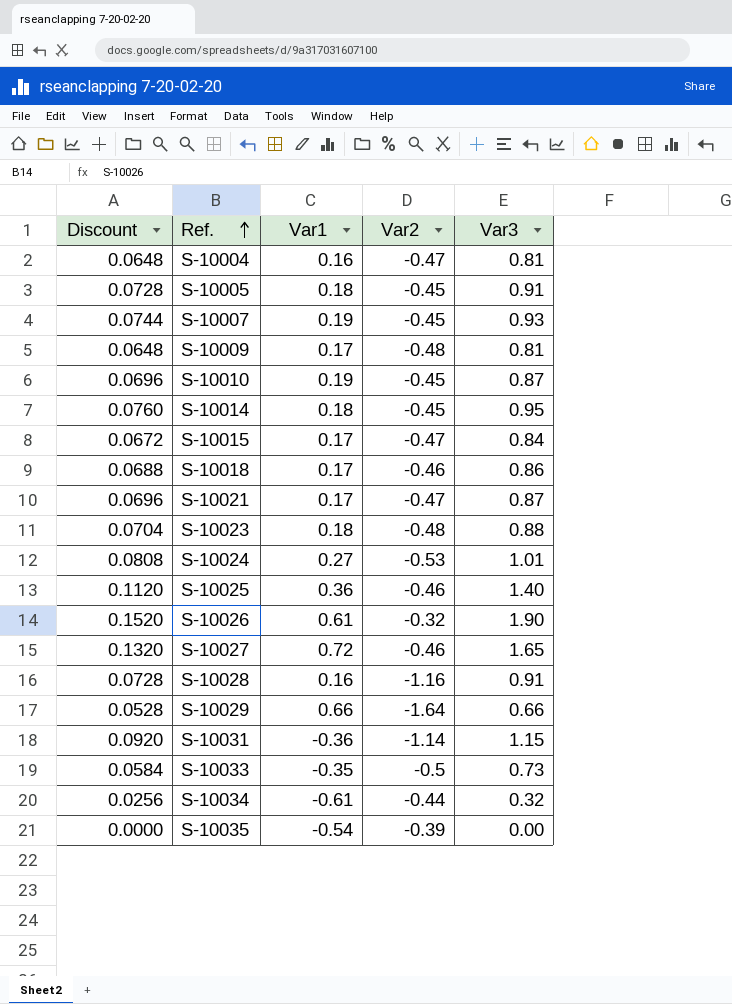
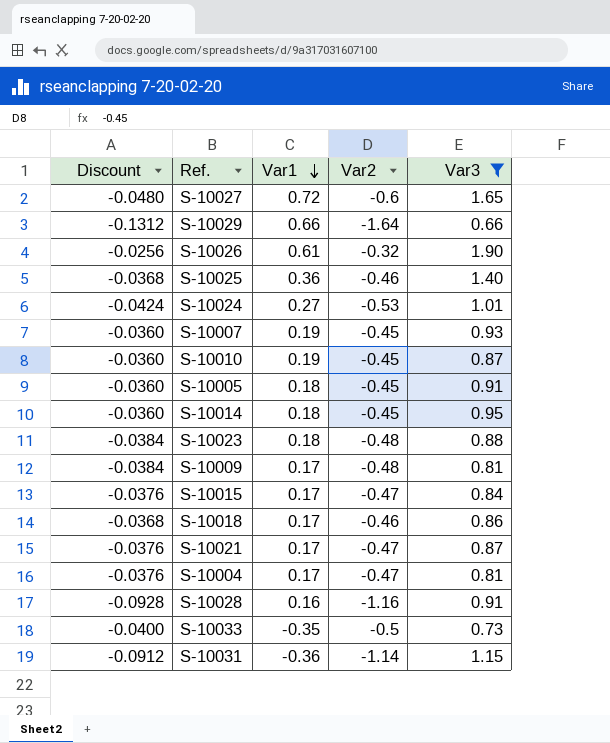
filter: none -> Var3 >= 0.66
row order: Ref. ascending -> Var1 descending
column Discount | formula: [Var3] * 0.08 -> [Var2] * 0.08
S-10027 | Var2: -0.46 -> -0.6
S-10004 | Var1: 0.16 -> 0.17

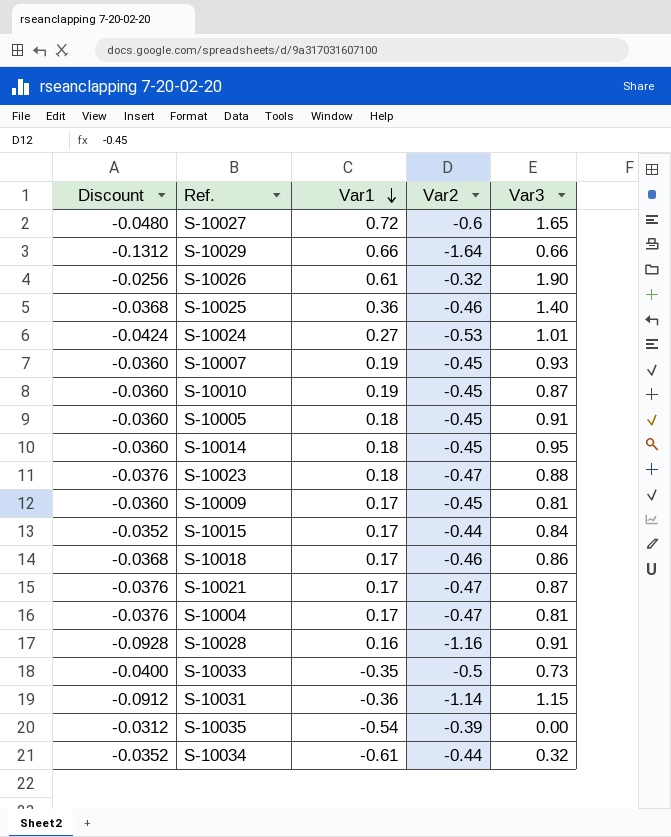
filter: Var3 >= 0.66 -> none
S-10023 | Discount: -0.0384 -> -0.0376
S-10023 | Var2: -0.48 -> -0.47
S-10009 | Discount: -0.0384 -> -0.0360
S-10009 | Var2: -0.48 -> -0.45
S-10015 | Discount: -0.0376 -> -0.0352
S-10015 | Var2: -0.47 -> -0.44

